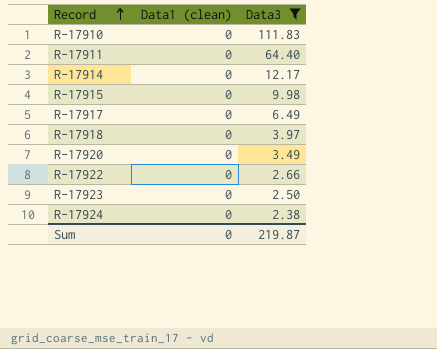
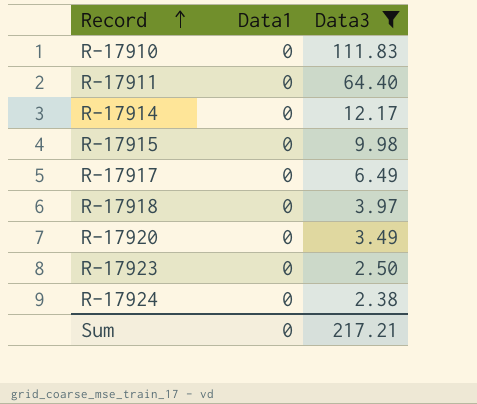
column name: Data1 (clean) -> Data1
row R-17922: 0 | 2.66 -> none
Sum | Data3: 219.87 -> 217.21

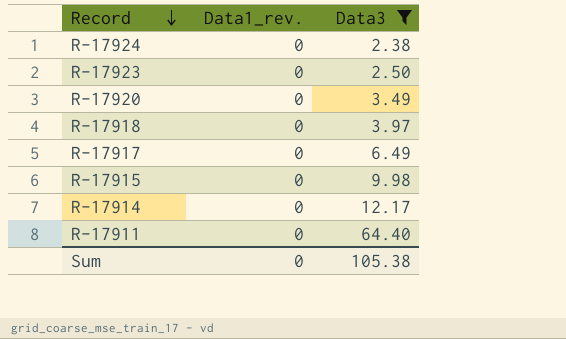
row order: Record ascending -> Record descending
column name: Data1 -> Data1_rev.
row R-17910: 0 | 111.83 -> none
Sum | Data3: 217.21 -> 105.38

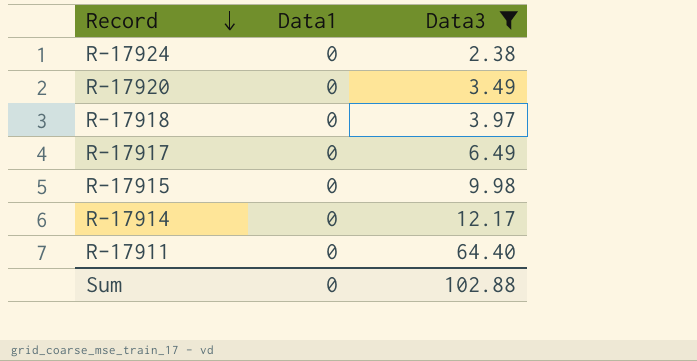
column name: Data1_rev. -> Data1
row R-17923: 0 | 2.50 -> none
Sum | Data3: 105.38 -> 102.88

